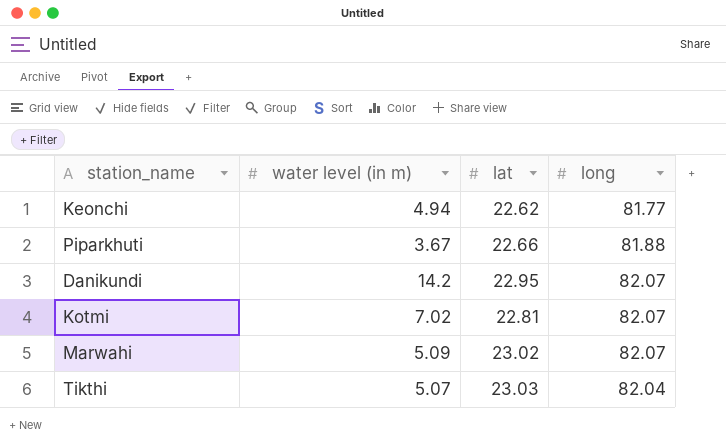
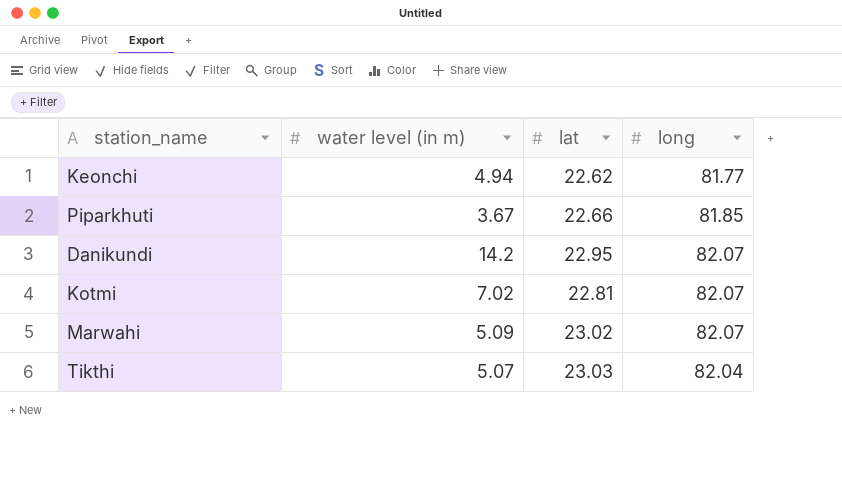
Piparkhuti | long: 81.88 -> 81.85

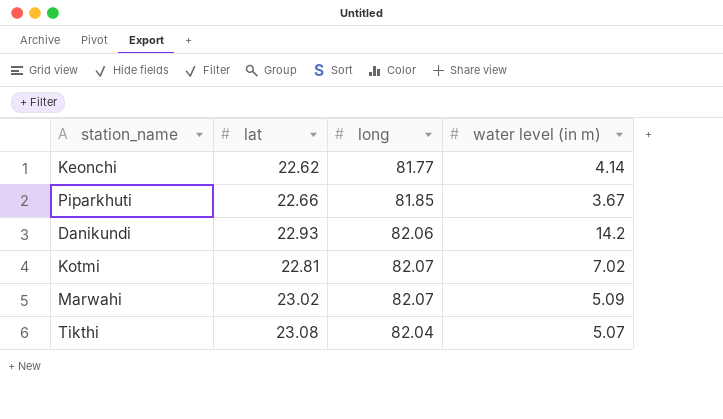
column water level (in m) | position: 2 -> 4
Keonchi | water level (in m): 4.94 -> 4.14
Danikundi | lat: 22.95 -> 22.93
Danikundi | long: 82.07 -> 82.06
Tikthi | lat: 23.03 -> 23.08

